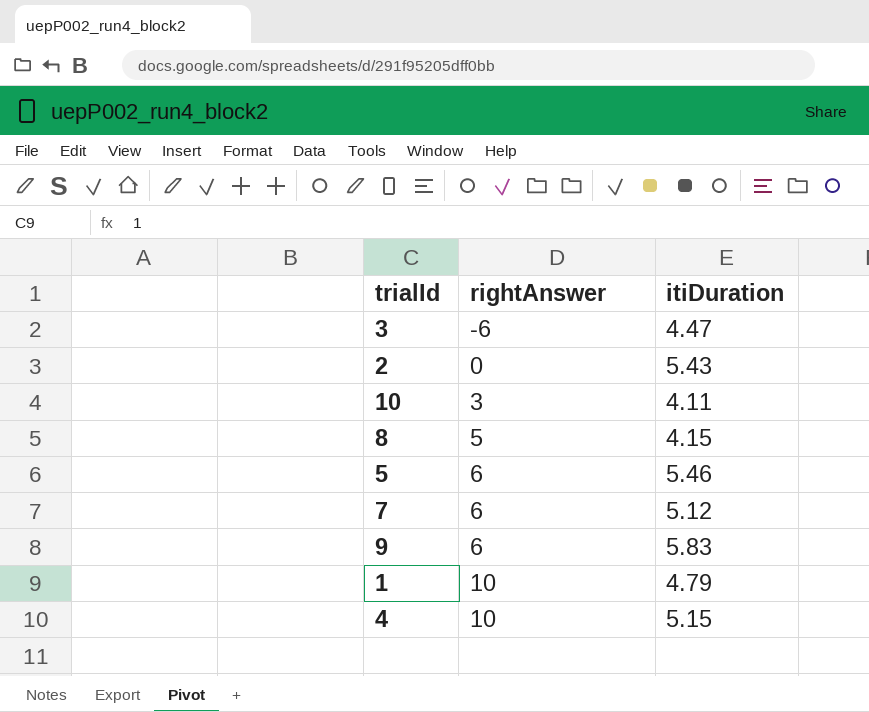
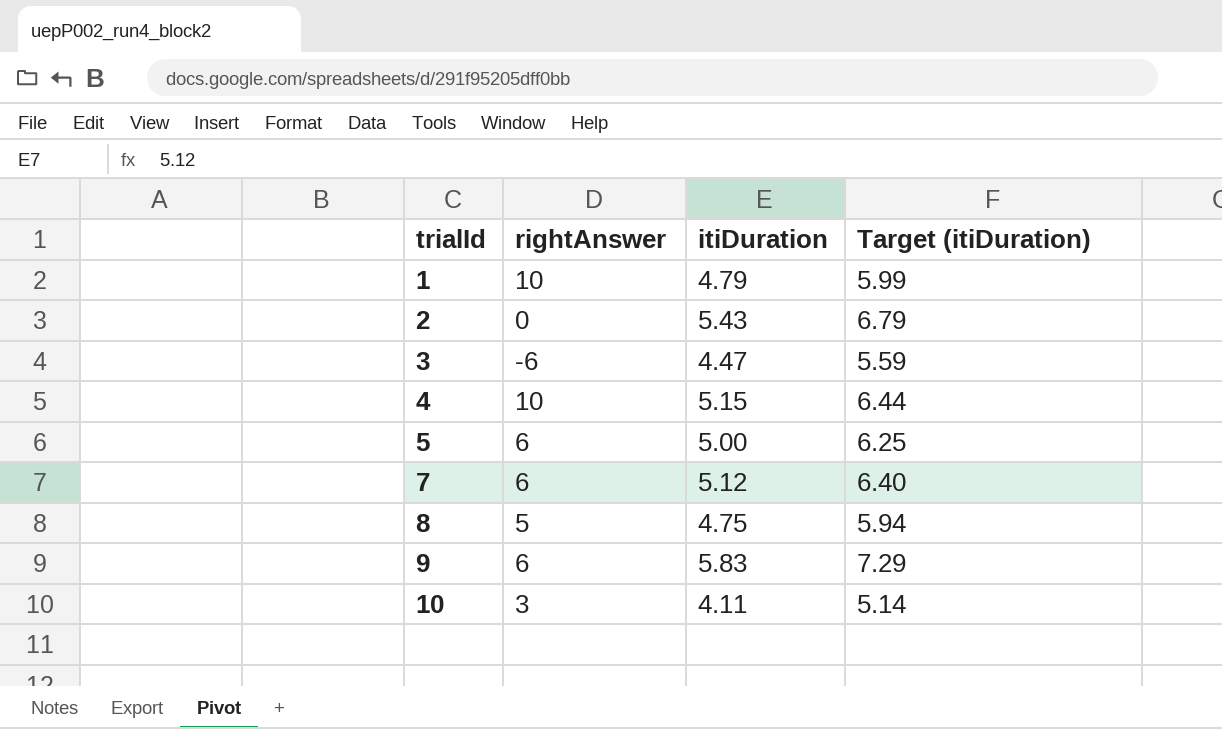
row order: rightAnswer ascending -> trialId ascending
column Target (itiDuration) | formula: none -> [itiDuration] * 1.25
5 | itiDuration: 5.46 -> 5.00
8 | itiDuration: 4.15 -> 4.75

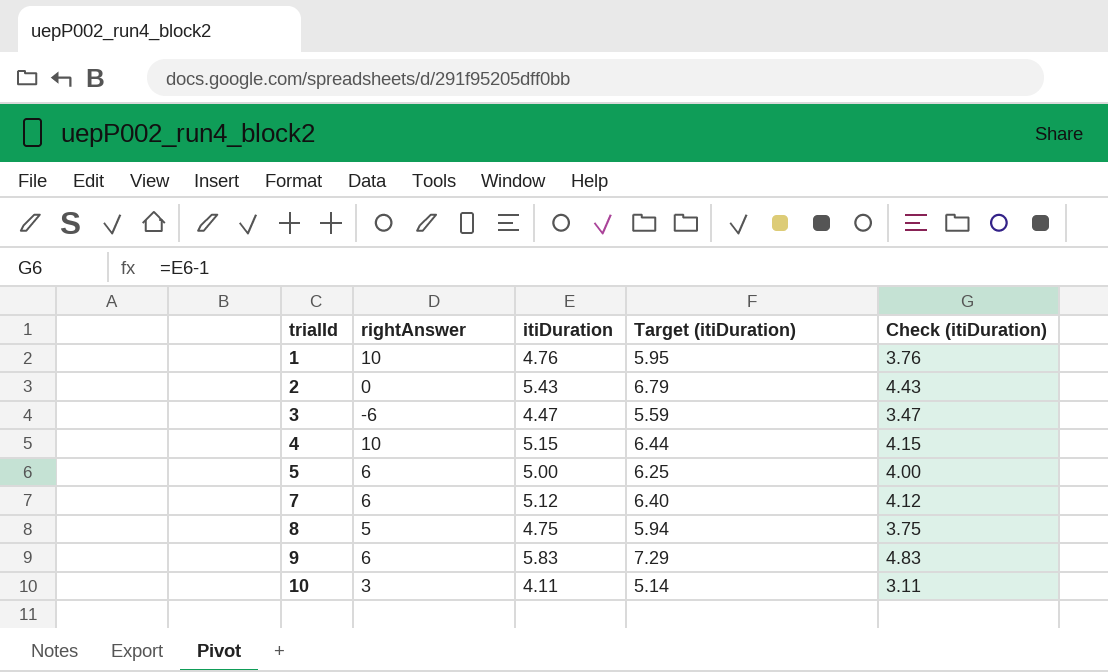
column Check (itiDuration) | formula: none -> [itiDuration] - 1
1 | itiDuration: 4.79 -> 4.76
1 | Target (itiDuration): 5.99 -> 5.95

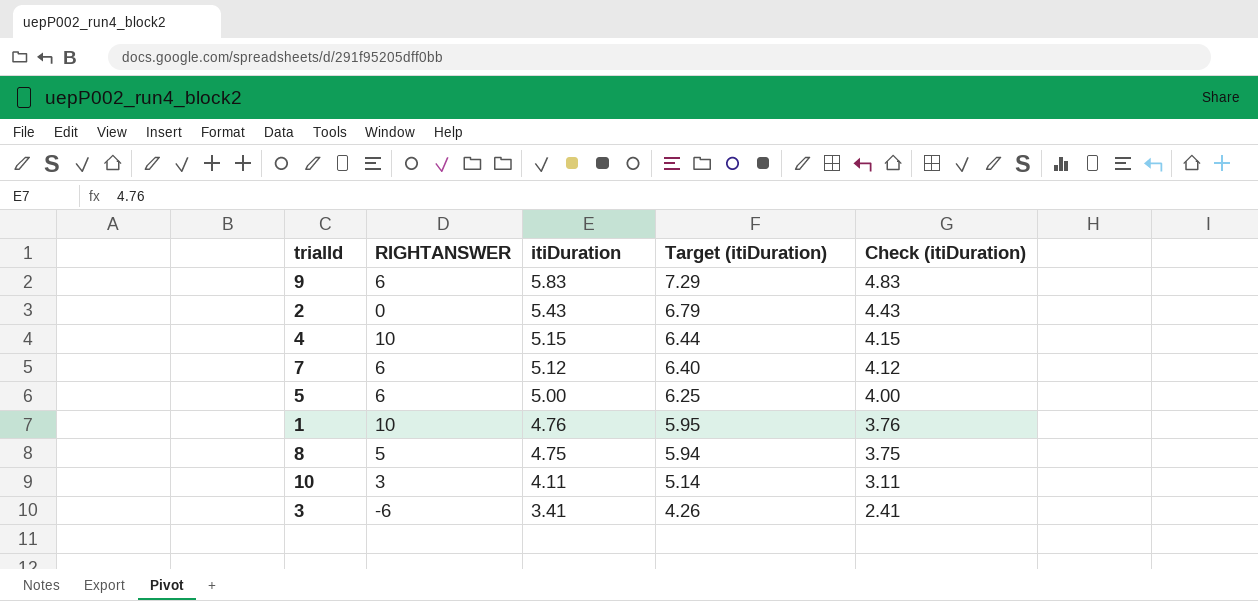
row order: trialId ascending -> itiDuration descending
column name: rightAnswer -> RIGHTANSWER
3 | itiDuration: 4.47 -> 3.41
3 | Target (itiDuration): 5.59 -> 4.26
3 | Check (itiDuration): 3.47 -> 2.41

